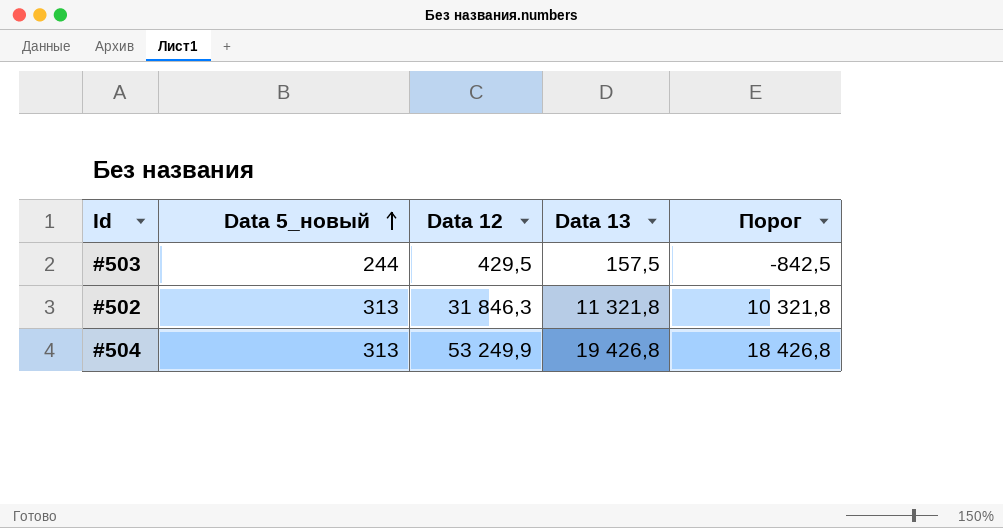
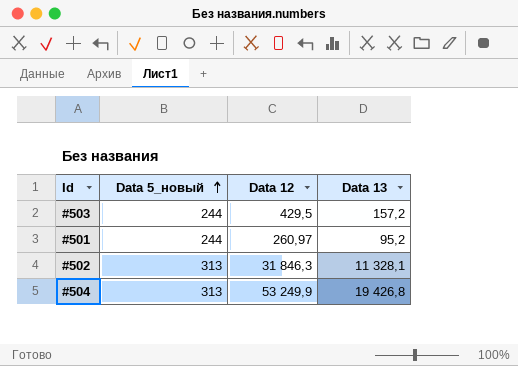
column Порог | formula: [Data 13] - 1000 -> none
#503 | Data 13: 157,5 -> 157,2
row #501: none -> 244 | 260,97 | 95,2
#502 | Data 13: 11 321,8 -> 11 328,1

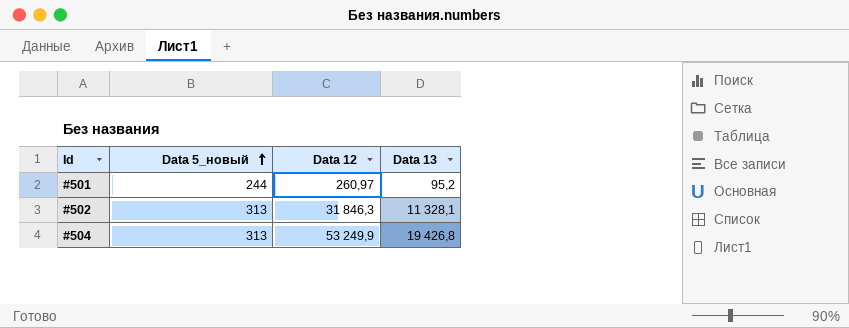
row #503: 244 | 429,5 | 157,2 -> none

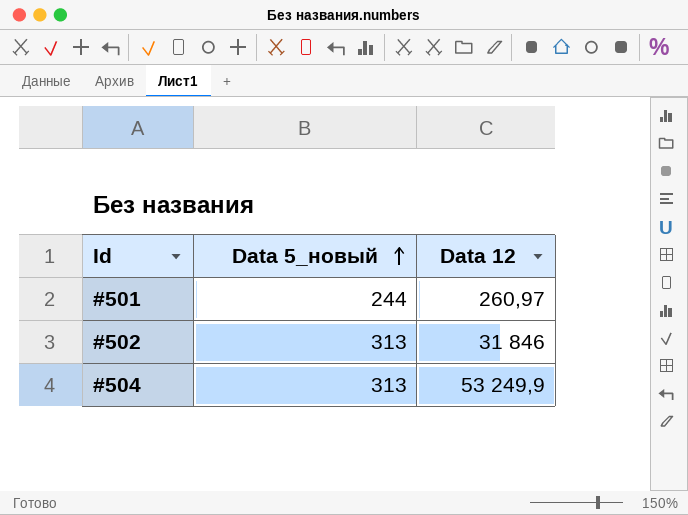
column Data 13 | position: 4 -> none
#502 | Data 12: 31 846,3 -> 31 846

